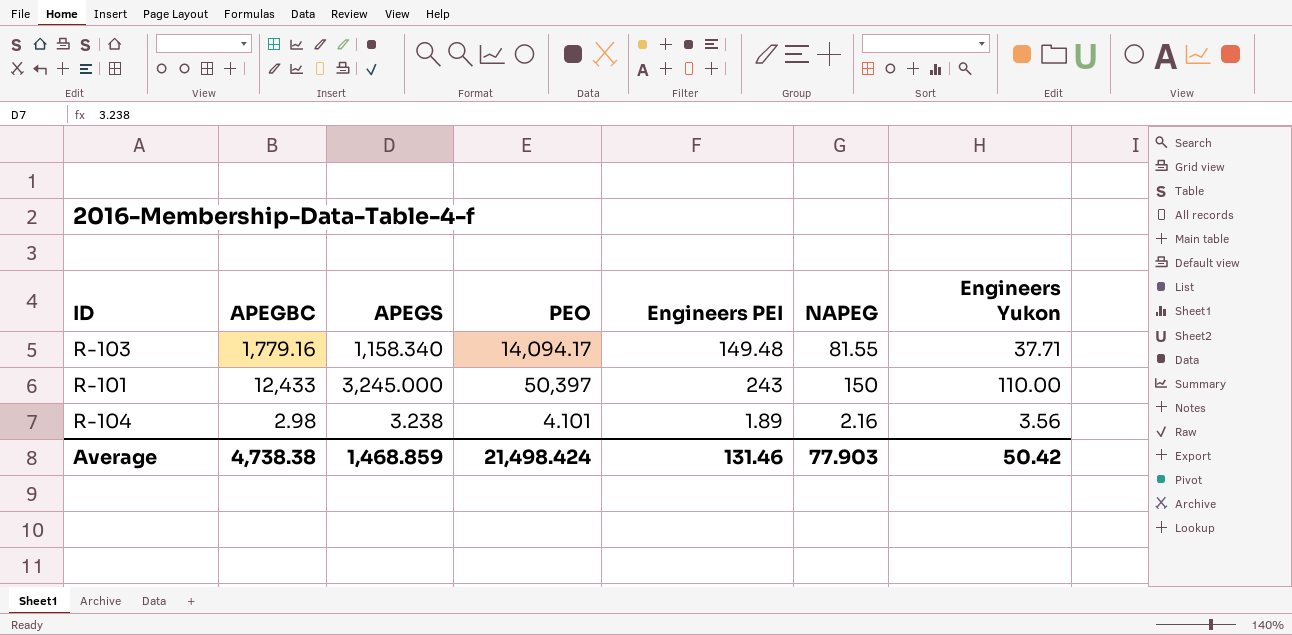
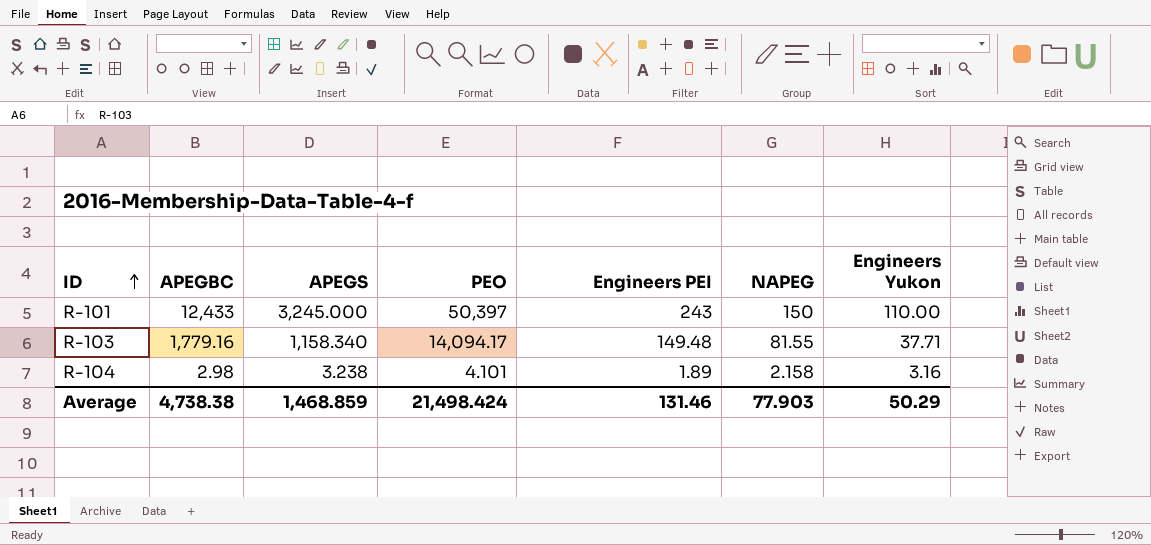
row order: none -> ID ascending
R-104 | NAPEG: 2.16 -> 2.158
R-104 | Engineers Yukon: 3.56 -> 3.16
Average | Engineers Yukon: 50.42 -> 50.29

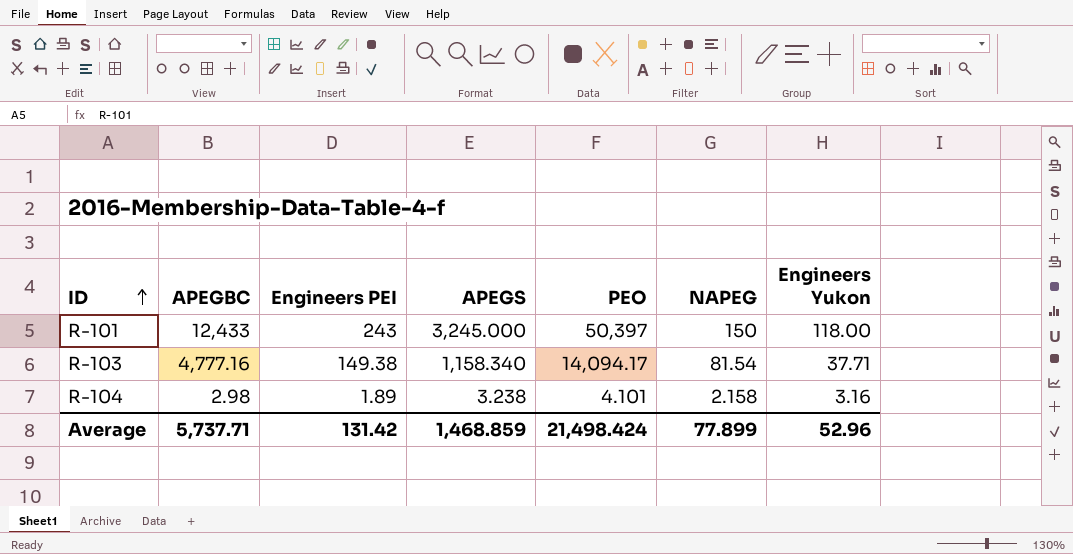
column Engineers PEI | position: 5 -> 3
R-101 | Engineers Yukon: 110.00 -> 118.00
R-103 | APEGBC: 1,779.16 -> 4,777.16
R-103 | Engineers PEI: 149.48 -> 149.38
R-103 | NAPEG: 81.55 -> 81.54
Average | APEGBC: 4,738.38 -> 5,737.71
Average | Engineers PEI: 131.46 -> 131.42
Average | NAPEG: 77.903 -> 77.899
Average | Engineers Yukon: 50.29 -> 52.96

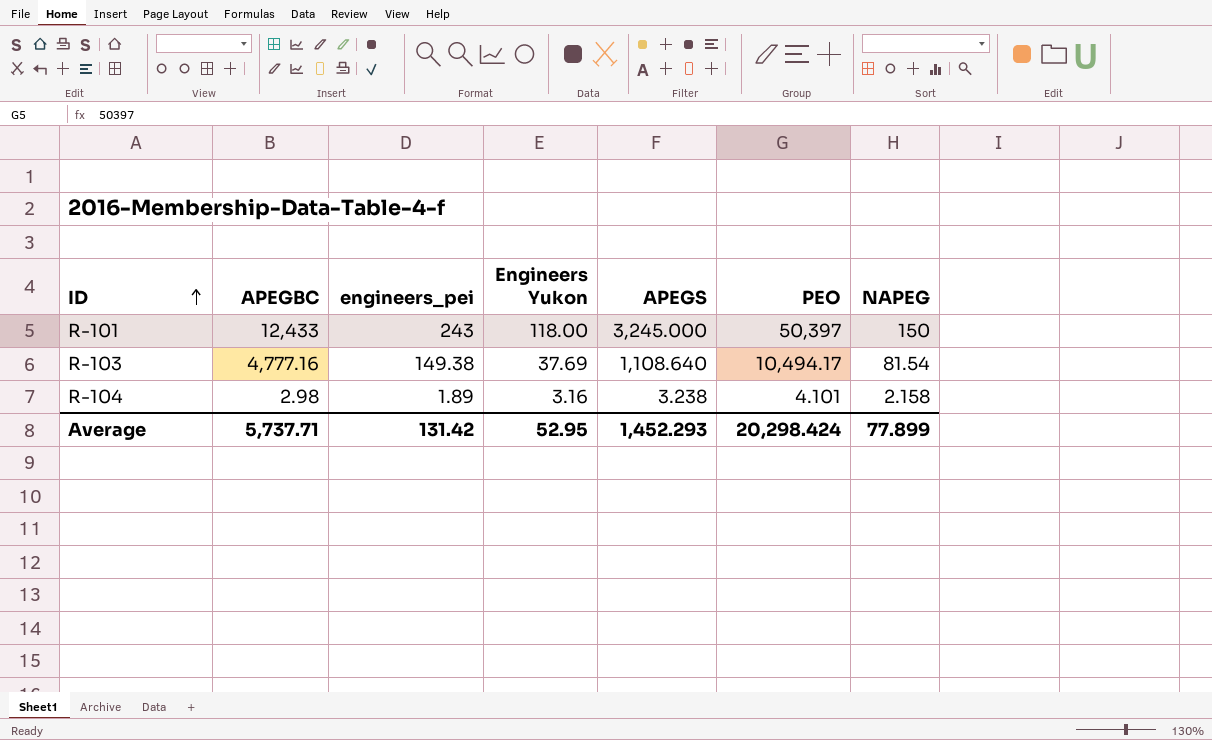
column name: Engineers PEI -> engineers_pei
column Engineers Yukon | position: 7 -> 4
R-103 | Engineers Yukon: 37.71 -> 37.69
R-103 | APEGS: 1,158.340 -> 1,108.640
R-103 | PEO: 14,094.17 -> 10,494.17
Average | Engineers Yukon: 52.96 -> 52.95
Average | APEGS: 1,468.859 -> 1,452.293
Average | PEO: 21,498.424 -> 20,298.424

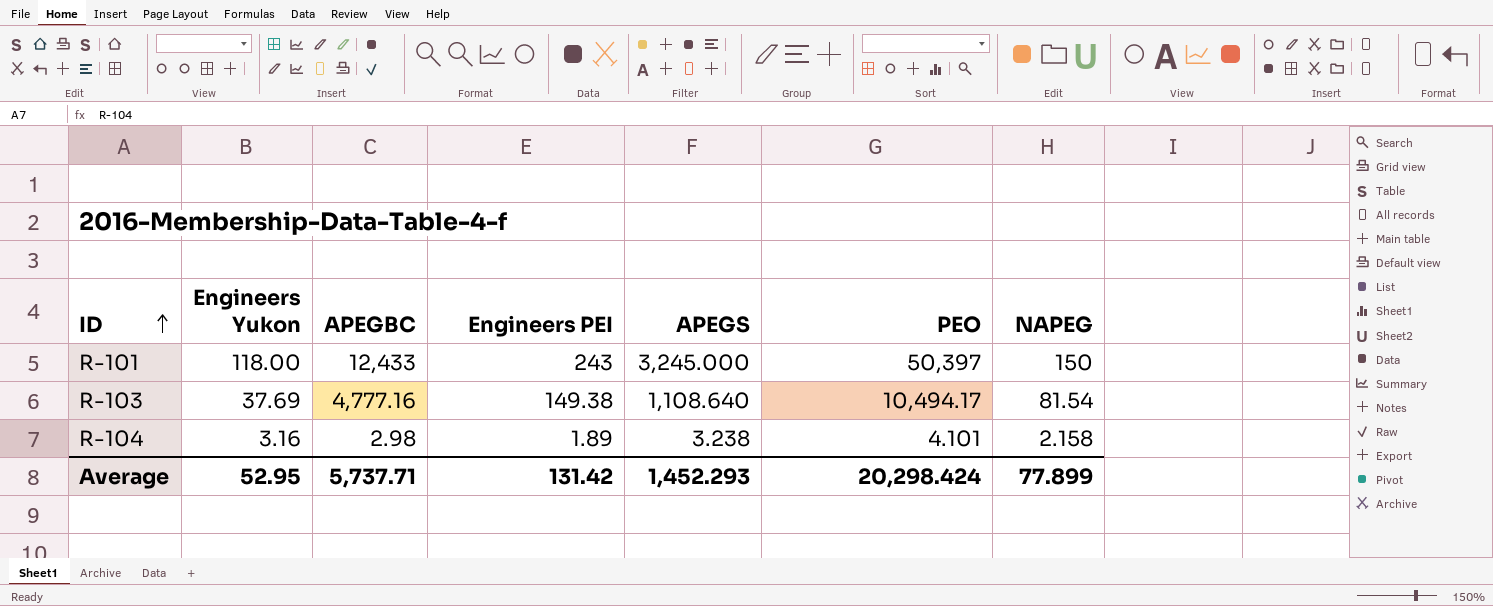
column Engineers Yukon | position: 4 -> 2
column name: engineers_pei -> Engineers PEI

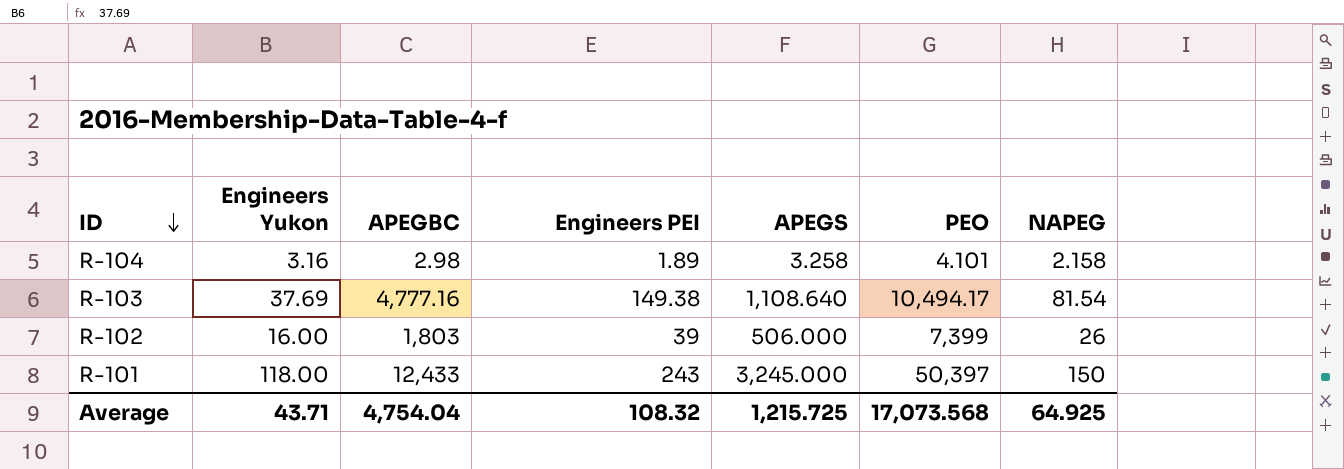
row order: ID ascending -> ID descending
R-104 | APEGS: 3.238 -> 3.258
row R-102: none -> 16.00 | 1,803 | 39 | 506.000 | 7,399 | 26
Average | Engineers Yukon: 52.95 -> 43.71
Average | APEGBC: 5,737.71 -> 4,754.04
Average | Engineers PEI: 131.42 -> 108.32
Average | APEGS: 1,452.293 -> 1,215.725
Average | PEO: 20,298.424 -> 17,073.568
Average | NAPEG: 77.899 -> 64.925

